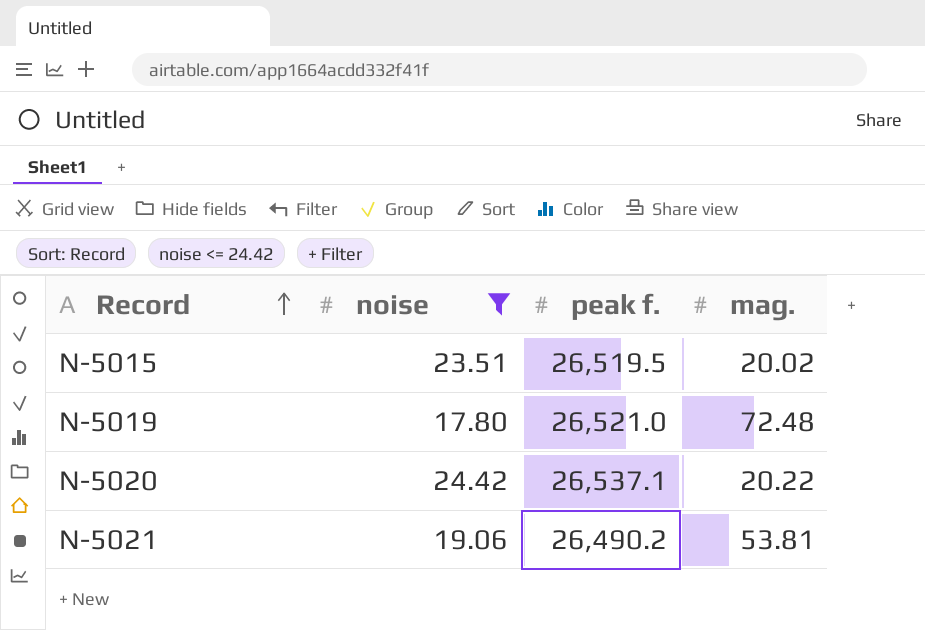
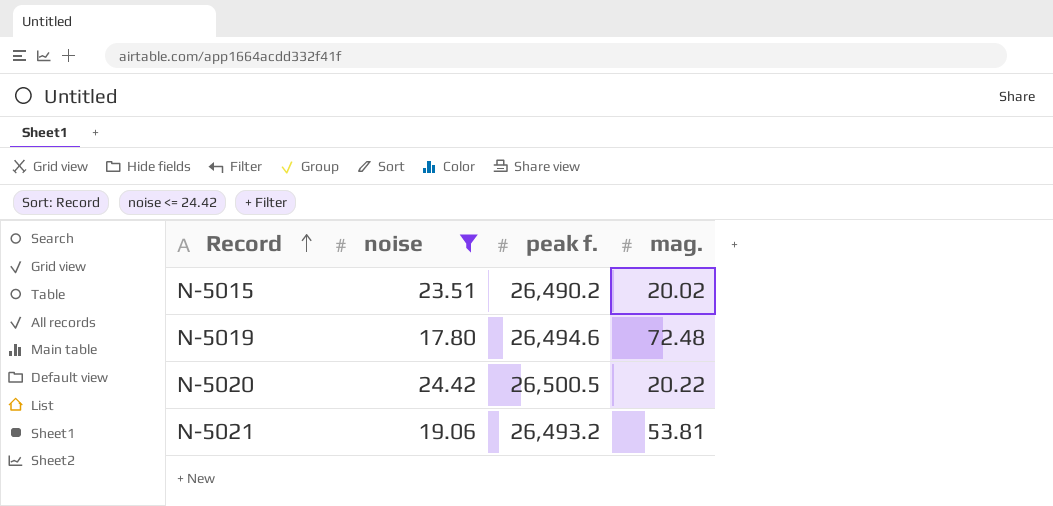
N-5015 | peak f.: 26,519.5 -> 26,490.2
N-5019 | peak f.: 26,521.0 -> 26,494.6
N-5020 | peak f.: 26,537.1 -> 26,500.5
N-5021 | peak f.: 26,490.2 -> 26,493.2

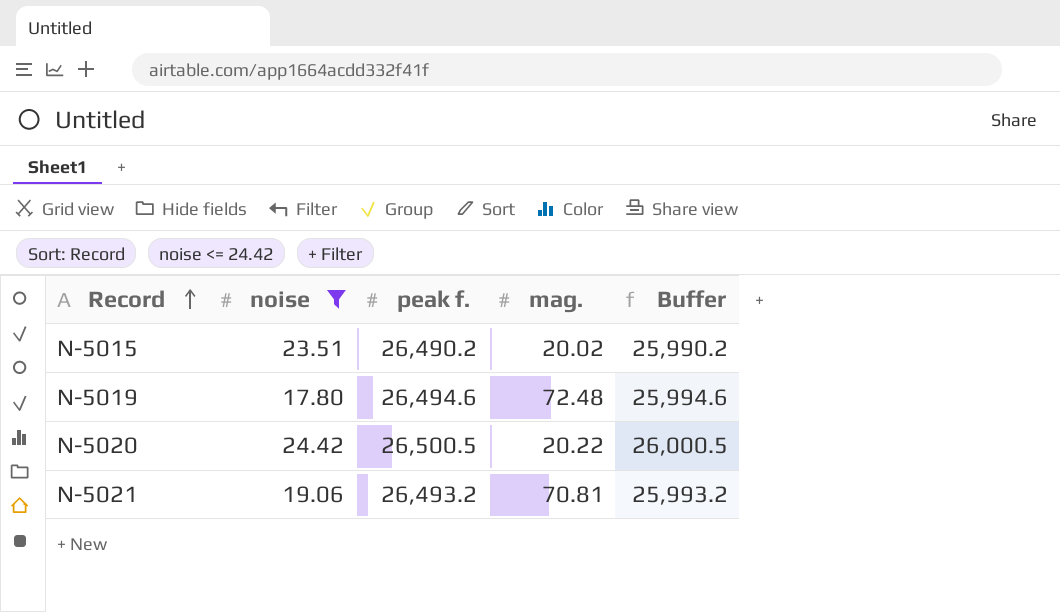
column Buffer | formula: none -> [peak f.] - 500
N-5021 | mag.: 53.81 -> 70.81

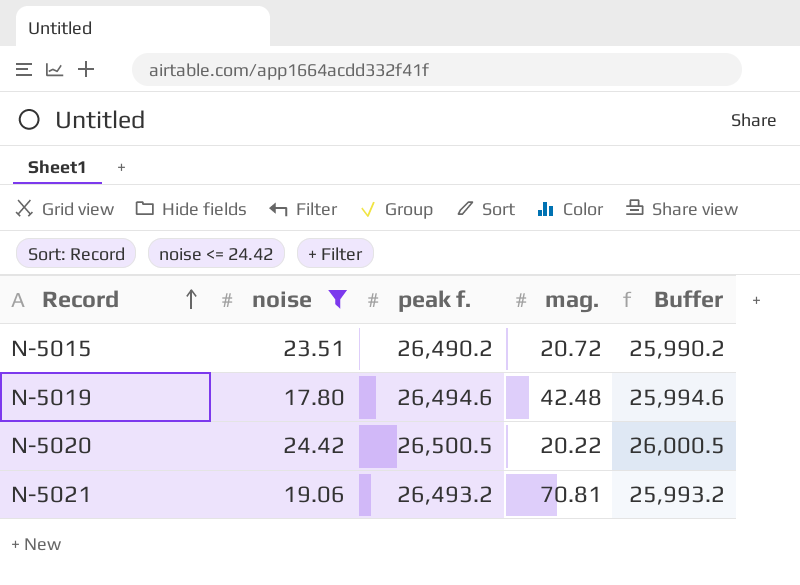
N-5015 | mag.: 20.02 -> 20.72
N-5019 | mag.: 72.48 -> 42.48

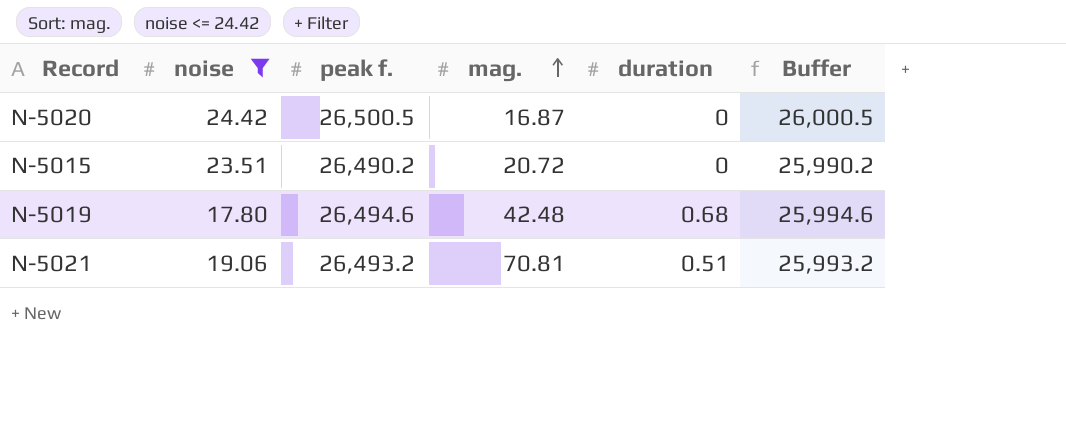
row order: Record ascending -> mag. ascending
column duration | position: none -> 5
N-5020 | mag.: 20.22 -> 16.87

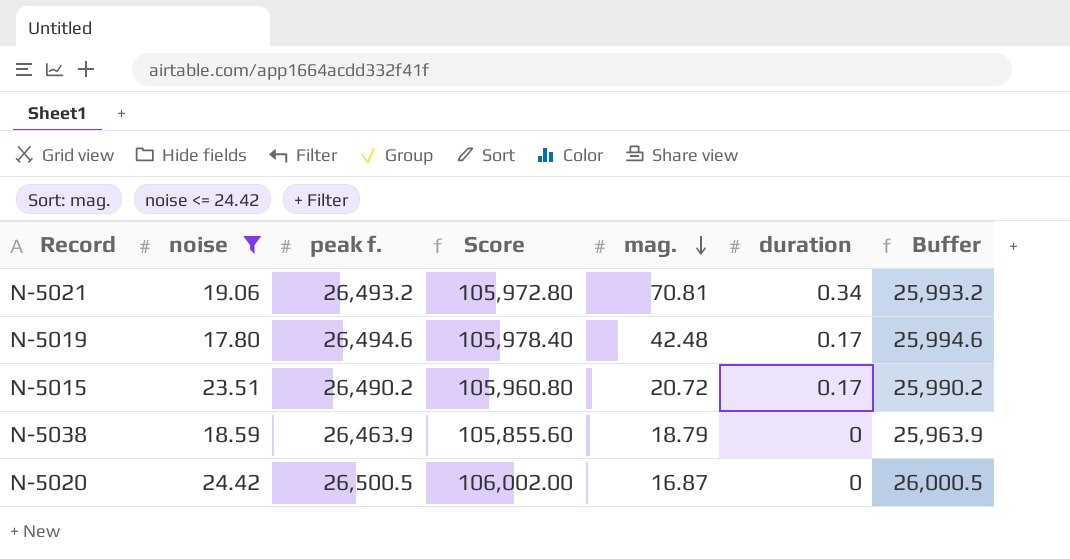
row order: mag. ascending -> mag. descending
column Score | formula: none -> [peak f.] * 4
N-5021 | duration: 0.51 -> 0.34
N-5019 | duration: 0.68 -> 0.17
N-5015 | duration: 0 -> 0.17
row N-5038: none -> 18.59 | 26,463.9 | 105,855.60 | 18.79 | 0 | 25,963.9

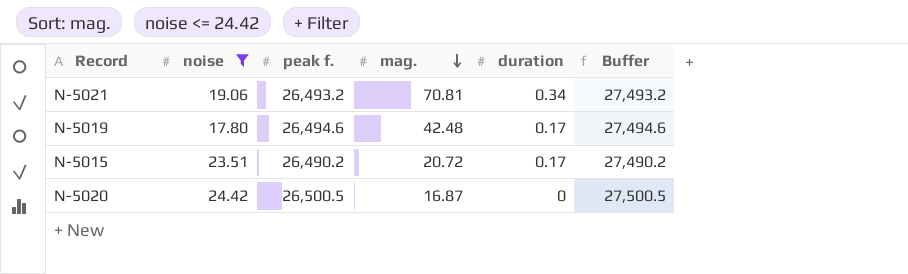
column Score | formula: [peak f.] * 4 -> none
column Buffer | formula: [peak f.] - 500 -> [peak f.] + 1000
row N-5038: 18.59 | 26,463.9 | 105,855.60 | 18.79 | 0 | 25,963.9 -> none

